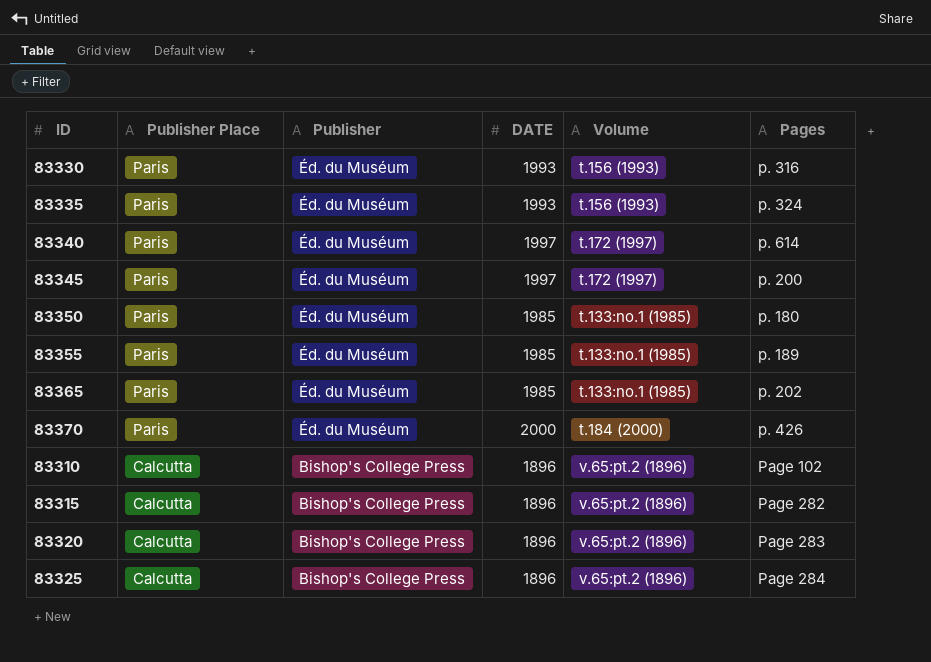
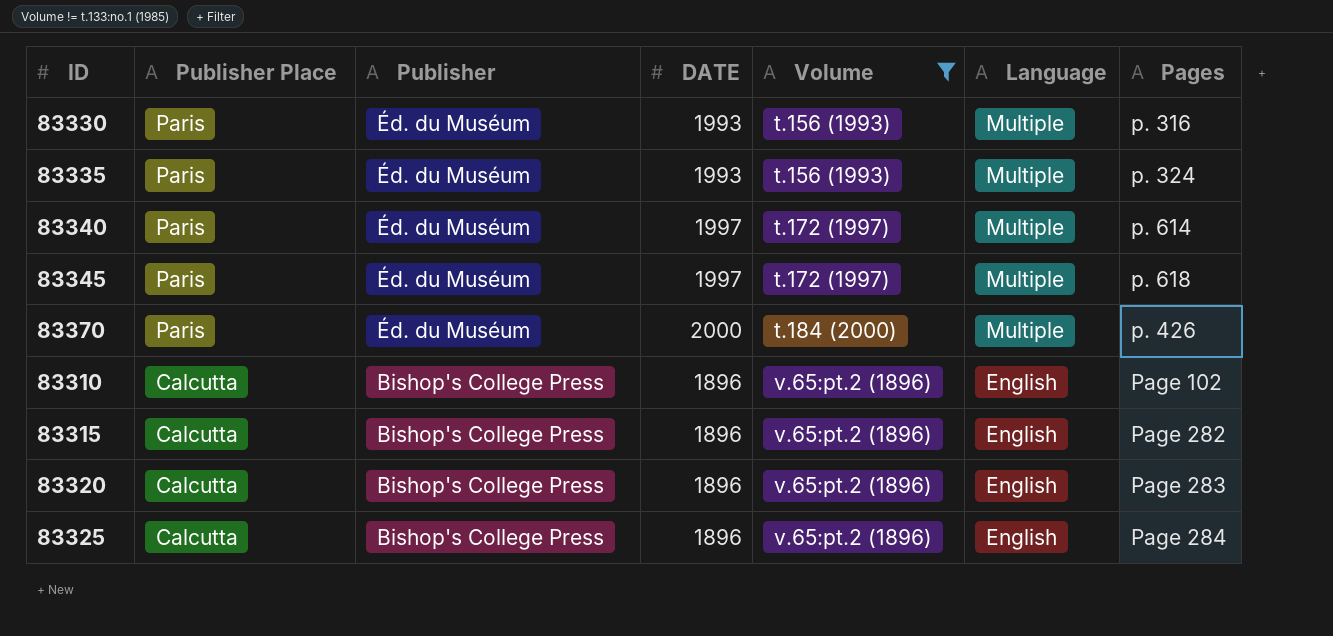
filter: none -> Volume != t.133:no.1 (1985)
column Language | position: none -> 6
83345 | Pages: p. 200 -> p. 618

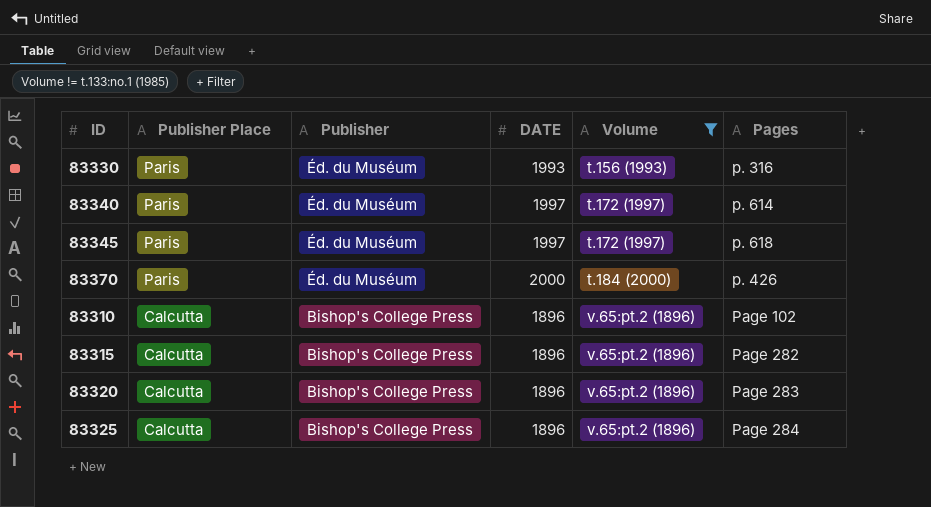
column Language | position: 6 -> none
row 83335: Paris | Éd. du Muséum | 1993 | t.156 (1993) | Multiple | p. 324 -> none

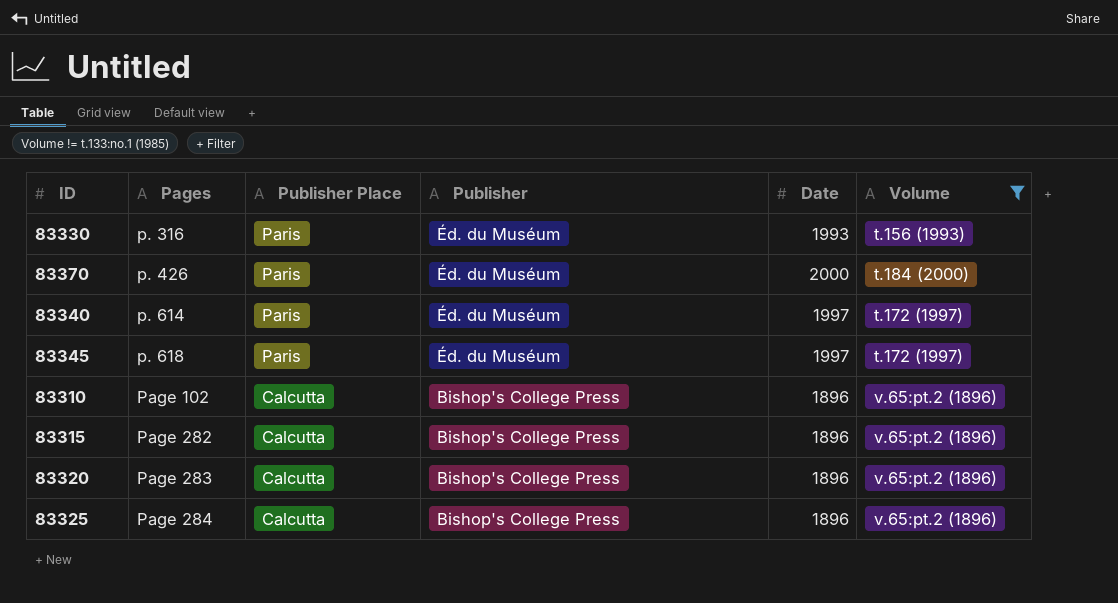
row order: Publisher Place descending -> Pages ascending
column Pages | position: 6 -> 2
column name: DATE -> Date

